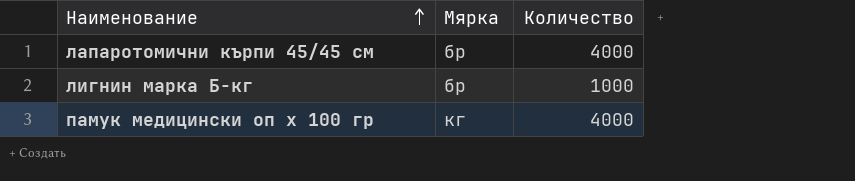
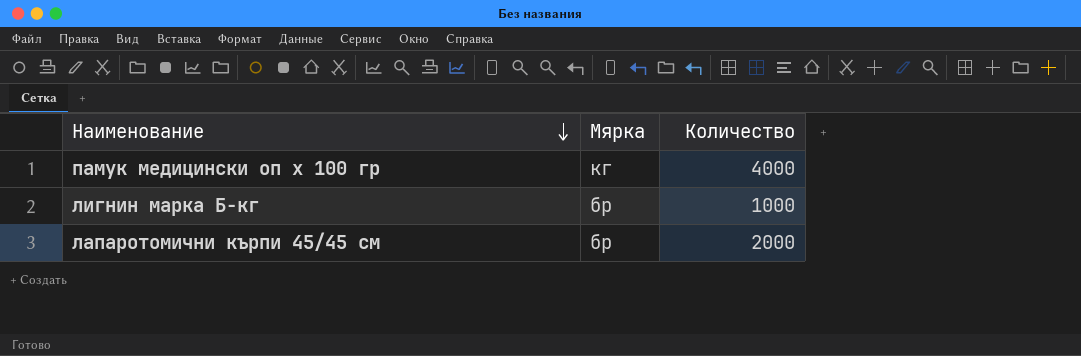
row order: Наименование ascending -> Наименование descending
лапаротомични кърпи 45/45 см | Kоличество: 4000 -> 2000

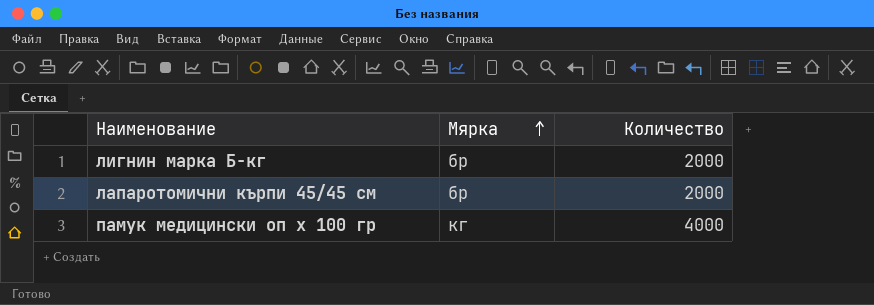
row order: Наименование descending -> Мярка ascending
лигнин марка Б-кг | Kоличество: 1000 -> 2000

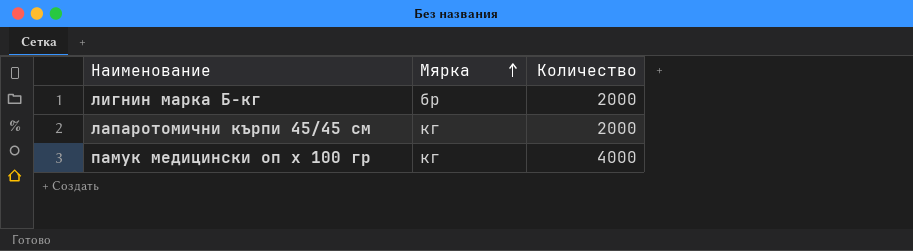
лапаротомични кърпи 45/45 см | Мярка: бр -> кг

